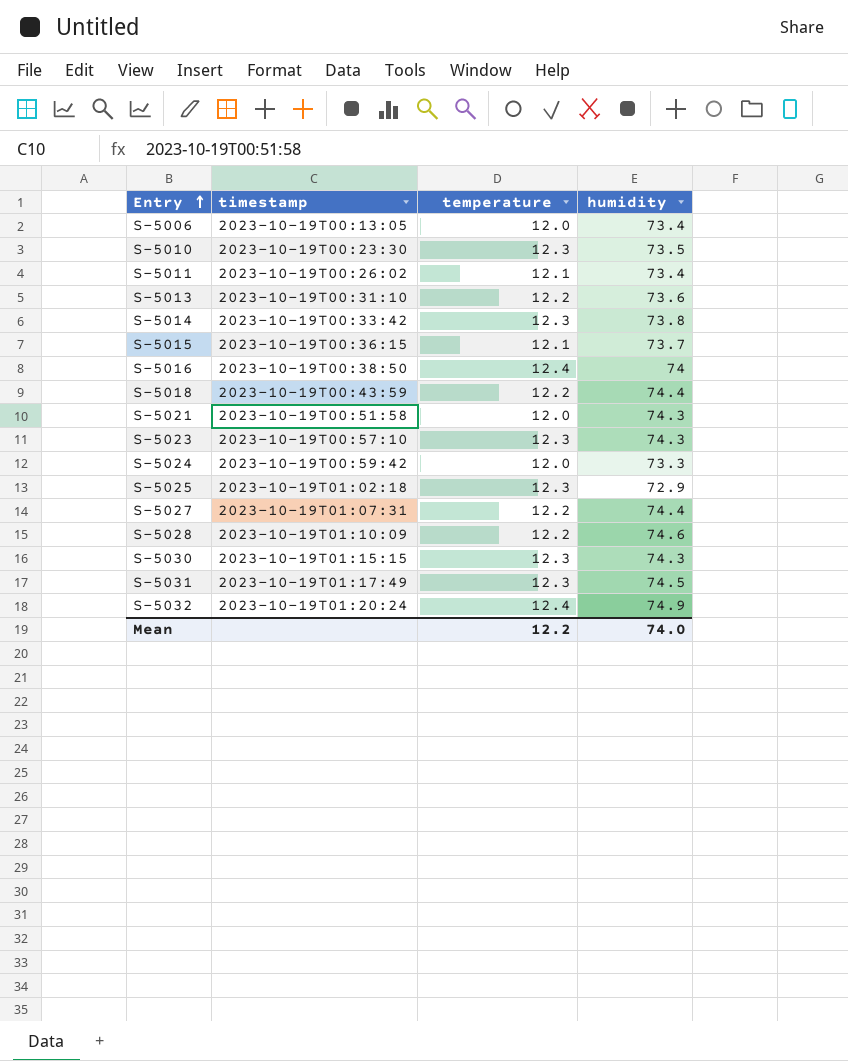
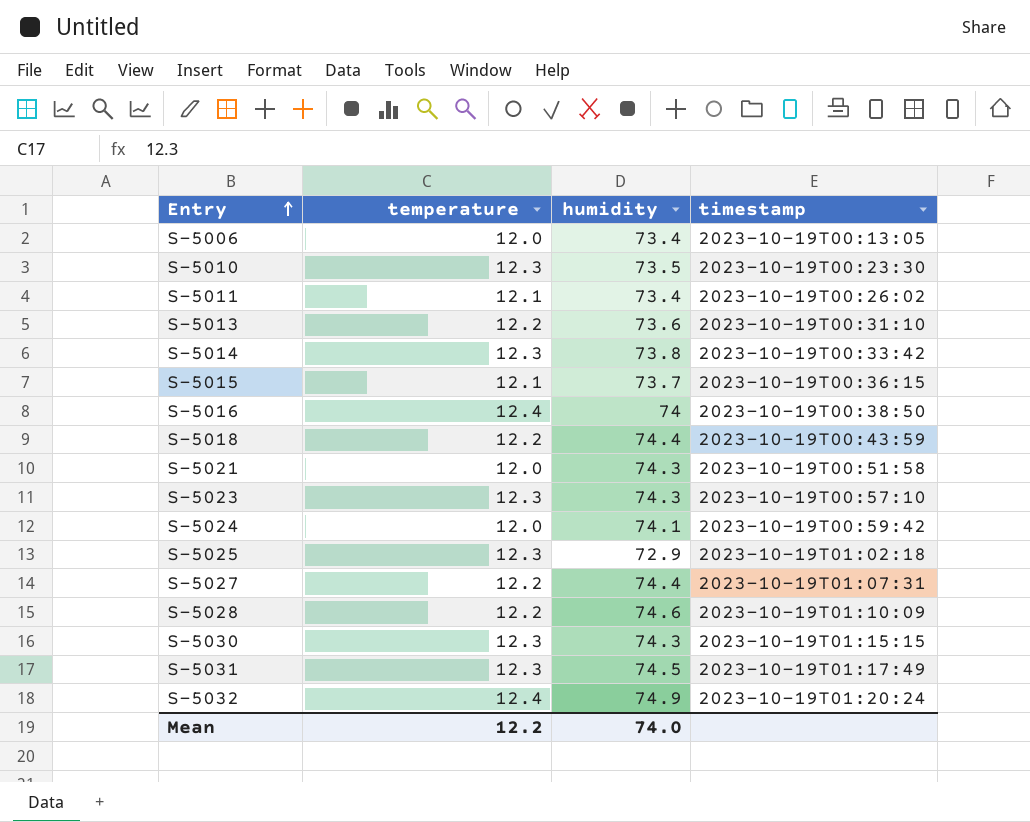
column timestamp | position: 2 -> 4
S-5024 | humidity: 73.3 -> 74.1

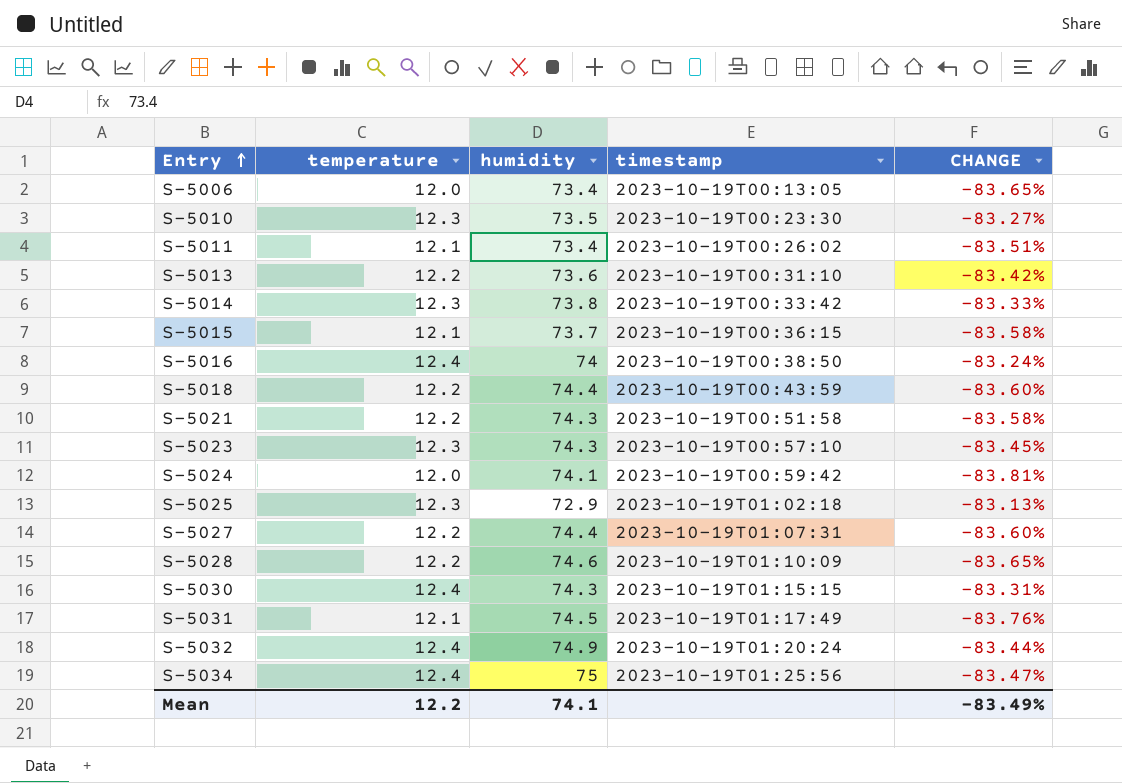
column CHANGE | formula: none -> ([temperature] - [humidity]) / [humidity]
S-5021 | temperature: 12.0 -> 12.2
S-5030 | temperature: 12.3 -> 12.4
S-5031 | temperature: 12.3 -> 12.1
row S-5034: none -> 12.4 | 75 | 2023-10-19T01:25:56 | -83.47%
Mean | humidity: 74.0 -> 74.1

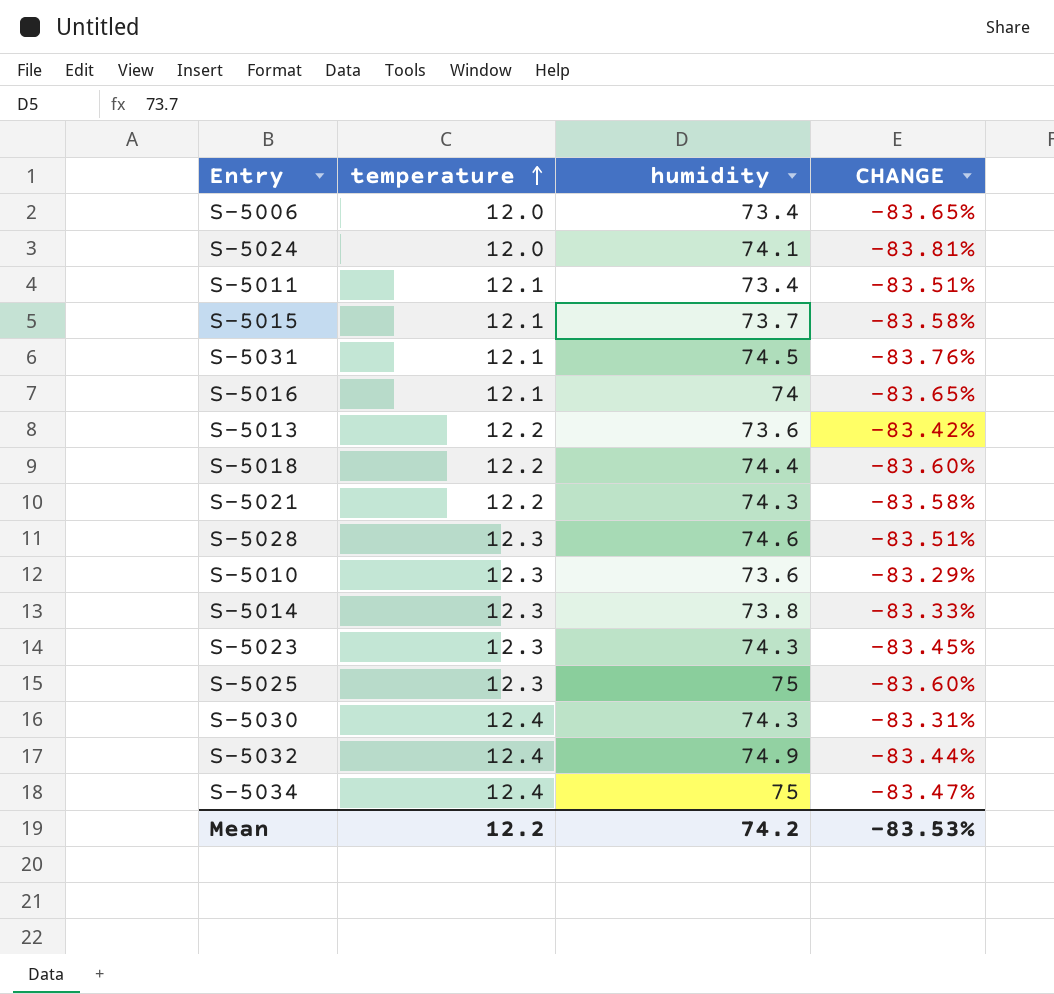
row order: Entry ascending -> temperature ascending
column timestamp | position: 4 -> none
row S-5027: 12.2 | 74.4 | 2023-10-19T01:07:31 | -83.60% -> none
S-5016 | temperature: 12.4 -> 12.1
S-5016 | CHANGE: -83.24% -> -83.65%
S-5028 | temperature: 12.2 -> 12.3
S-5028 | CHANGE: -83.65% -> -83.51%
S-5010 | humidity: 73.5 -> 73.6
S-5010 | CHANGE: -83.27% -> -83.29%
S-5025 | humidity: 72.9 -> 75
S-5025 | CHANGE: -83.13% -> -83.60%
Mean | humidity: 74.1 -> 74.2
Mean | CHANGE: -83.49% -> -83.53%

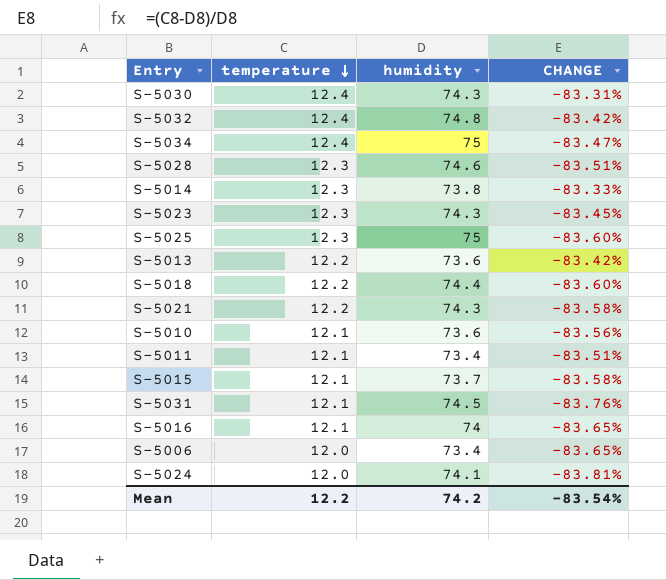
row order: temperature ascending -> temperature descending
S-5032 | humidity: 74.9 -> 74.8
S-5032 | CHANGE: -83.44% -> -83.42%
S-5010 | temperature: 12.3 -> 12.1
S-5010 | CHANGE: -83.29% -> -83.56%
Mean | CHANGE: -83.53% -> -83.54%

